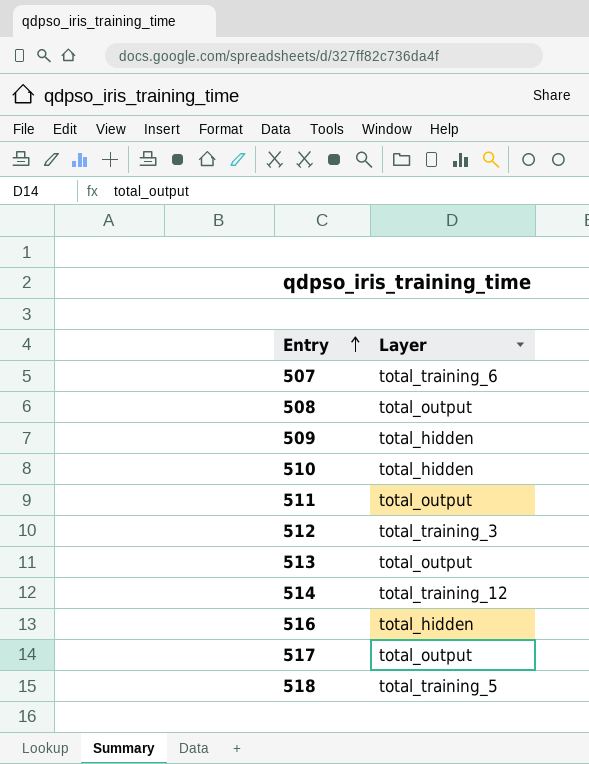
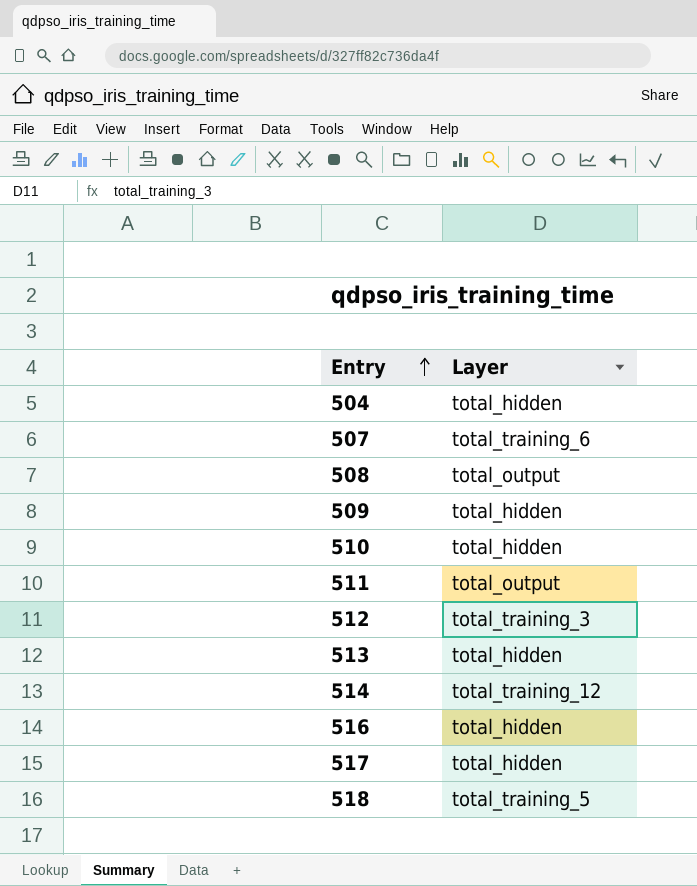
row 504: none -> total_hidden
513 | Layer: total_output -> total_hidden
517 | Layer: total_output -> total_hidden

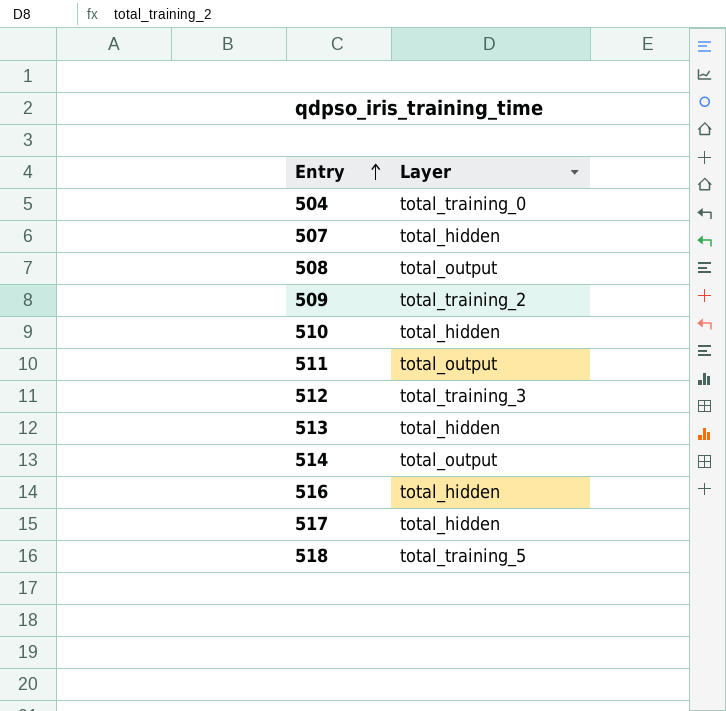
504 | Layer: total_hidden -> total_training_0
507 | Layer: total_training_6 -> total_hidden
509 | Layer: total_hidden -> total_training_2
514 | Layer: total_training_12 -> total_output

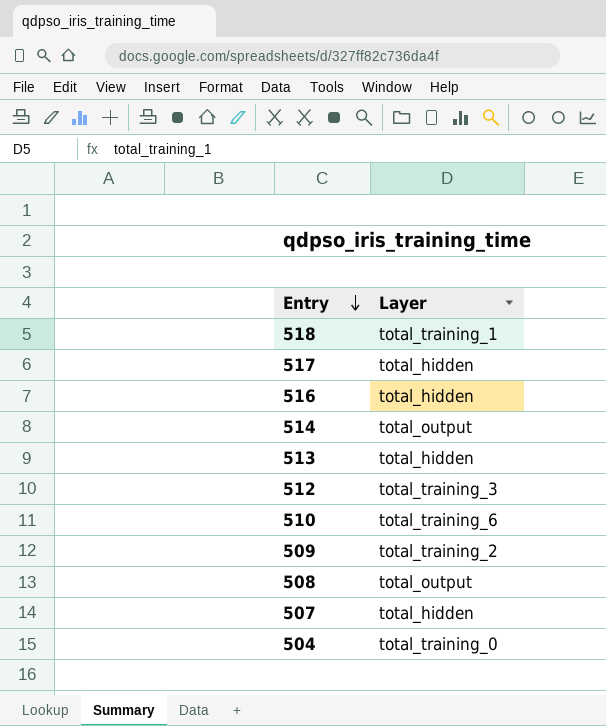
row order: Entry ascending -> Entry descending
row 511: total_output -> none
518 | Layer: total_training_5 -> total_training_1
510 | Layer: total_hidden -> total_training_6

